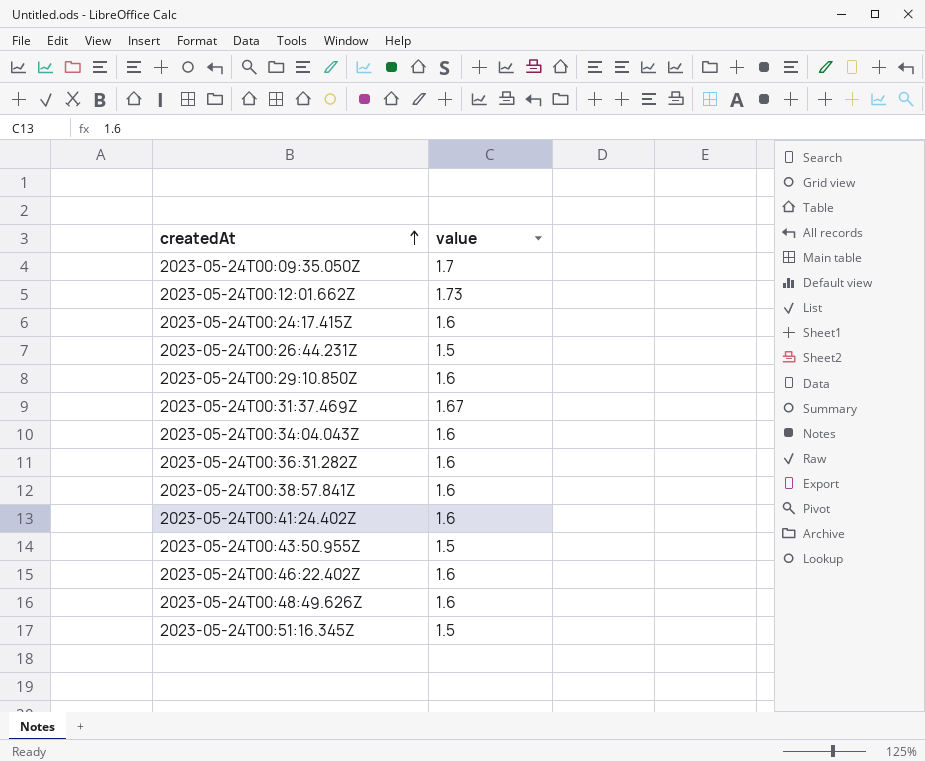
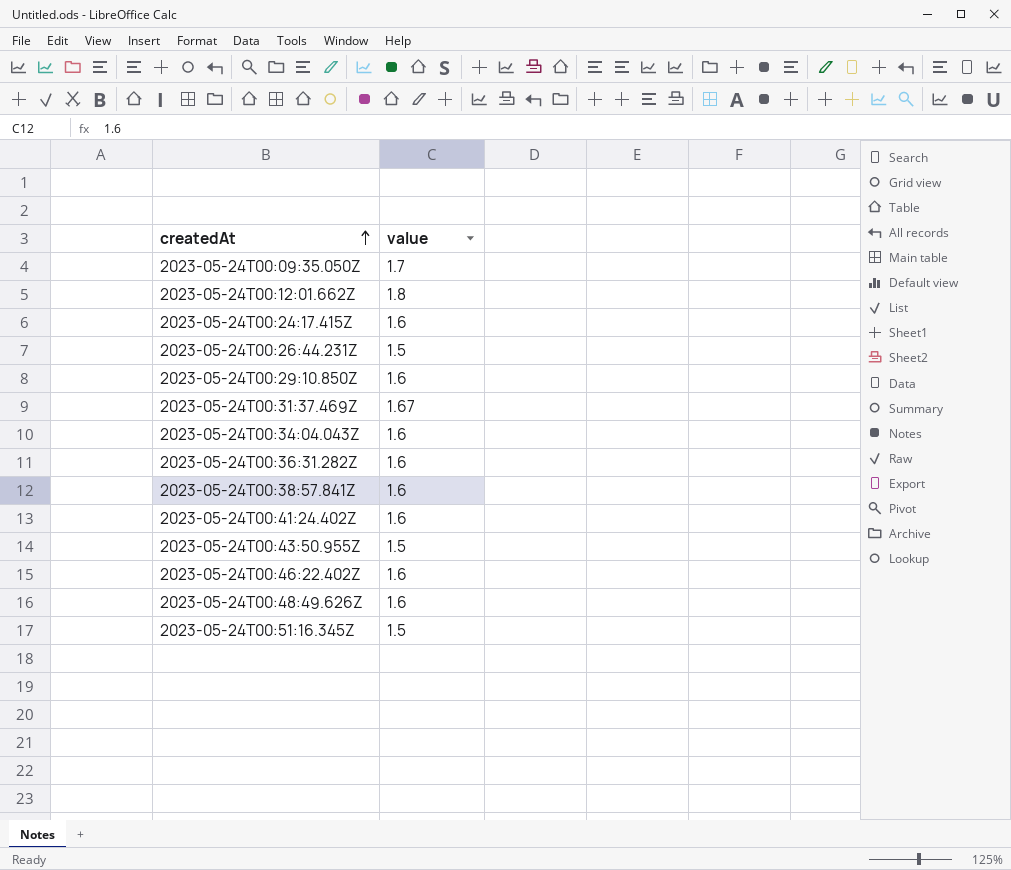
2023-05-24T00:12:01.662Z | value: 1.73 -> 1.8

